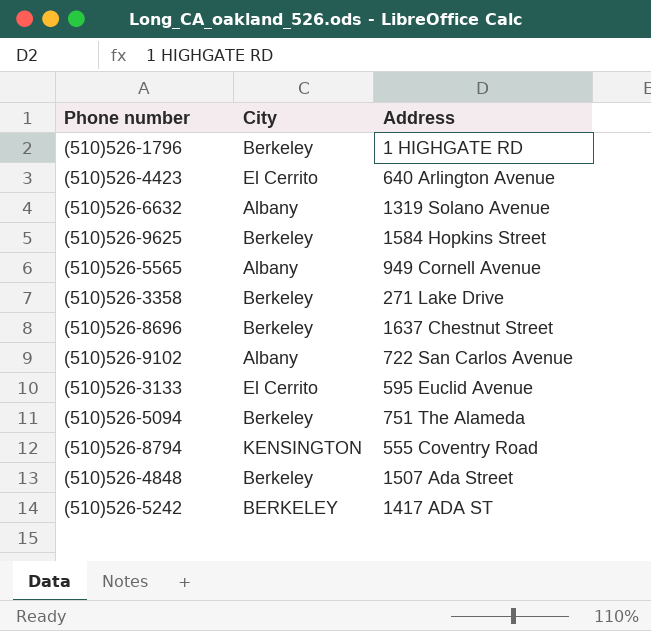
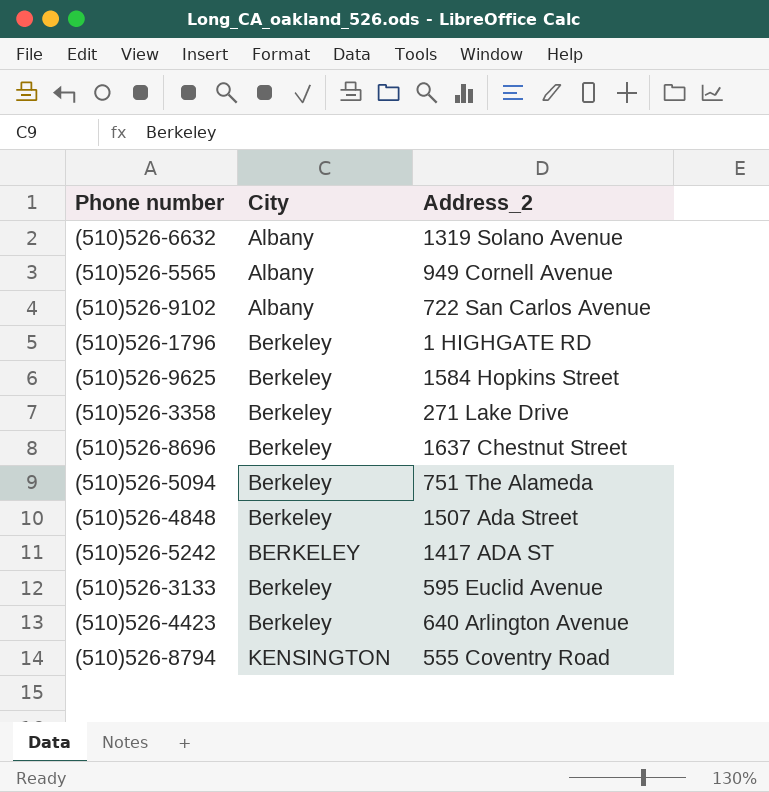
row order: none -> City ascending
column name: Address -> Address_2
(510)526-3133 | City: El Cerrito -> Berkeley
(510)526-4423 | City: El Cerrito -> Berkeley

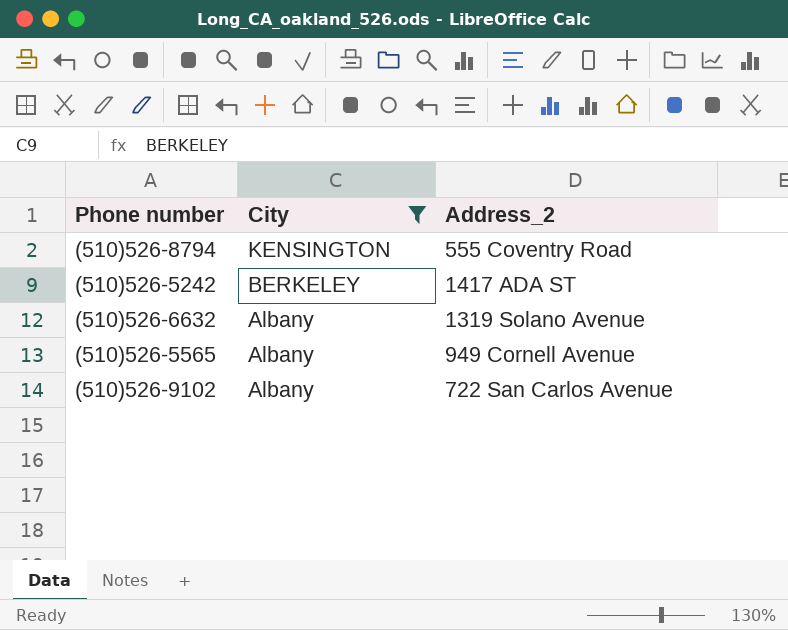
filter: none -> City != Berkeley
row order: City ascending -> City descending

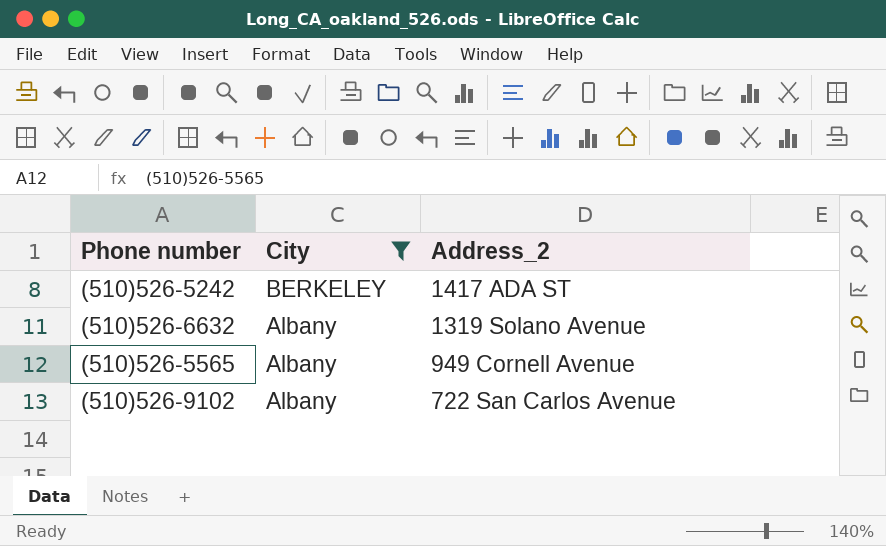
row (510)526-8794: KENSINGTON | 555 Coventry Road -> none

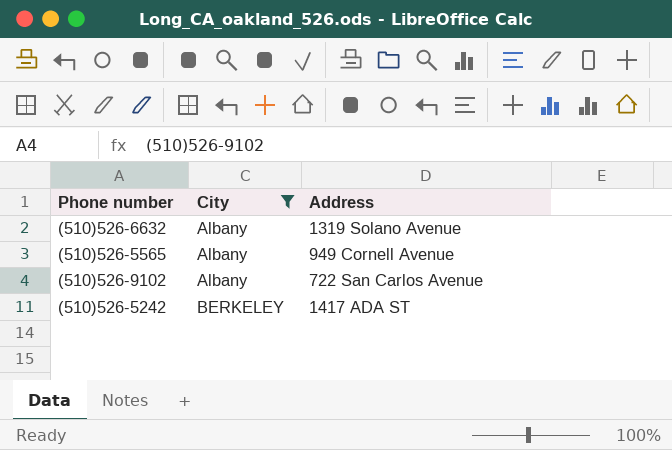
row order: City descending -> City ascending
column name: Address_2 -> Address

